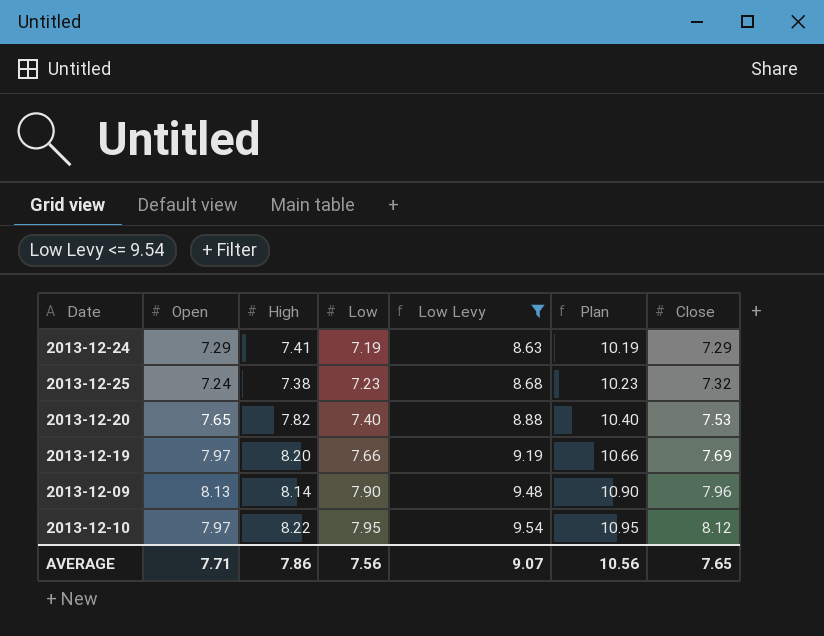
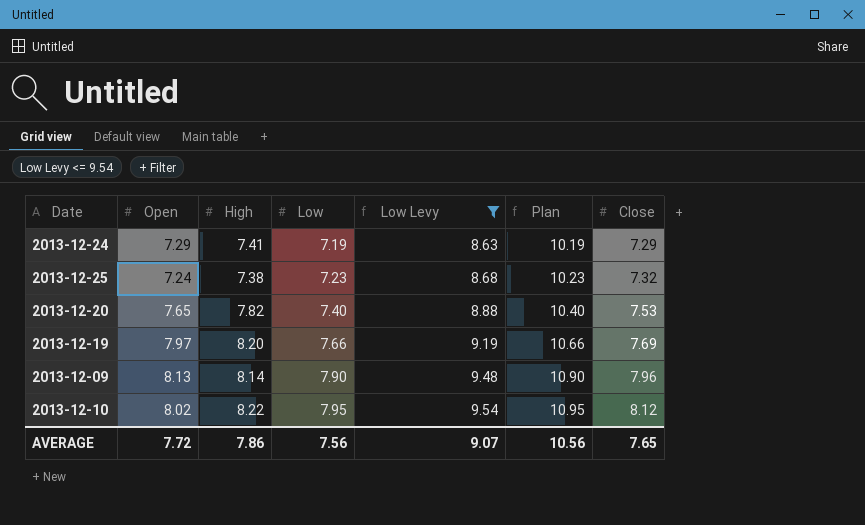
2013-12-10 | Open: 7.97 -> 8.02
AVERAGE | Open: 7.71 -> 7.72

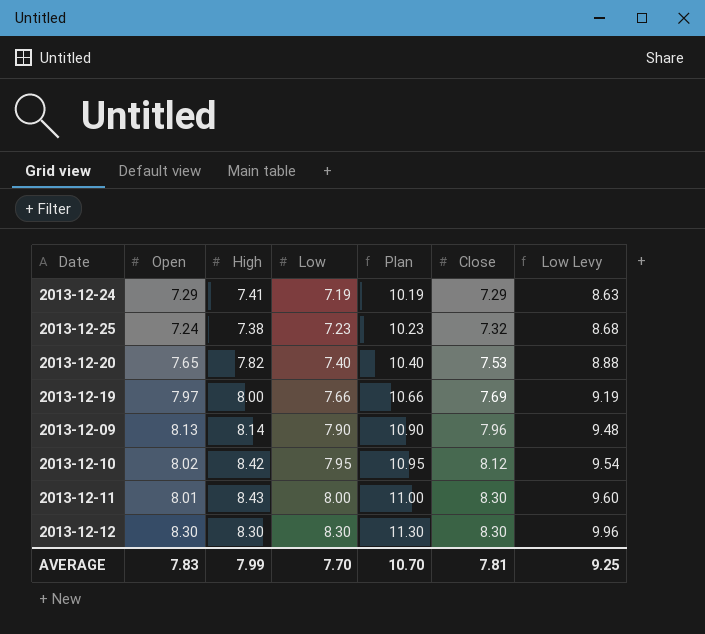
filter: Low Levy <= 9.54 -> none
column Low Levy | position: 5 -> 7
2013-12-19 | High: 8.20 -> 8.00
2013-12-10 | High: 8.22 -> 8.42
AVERAGE | Open: 7.72 -> 7.83
AVERAGE | High: 7.86 -> 7.99
AVERAGE | Low: 7.56 -> 7.70
AVERAGE | Plan: 10.56 -> 10.70
AVERAGE | Close: 7.65 -> 7.81
AVERAGE | Low Levy: 9.07 -> 9.25

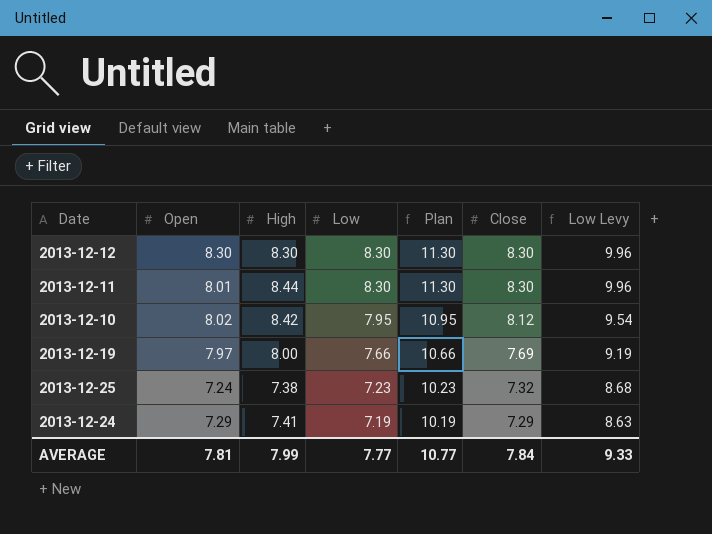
row order: Low ascending -> Low descending
row 2013-12-20: 7.65 | 7.82 | 7.40 | 10.40 | 7.53 | 8.88 -> none
row 2013-12-09: 8.13 | 8.14 | 7.90 | 10.90 | 7.96 | 9.48 -> none
2013-12-11 | High: 8.43 -> 8.44
2013-12-11 | Low: 8.00 -> 8.30
2013-12-11 | Plan: 11.00 -> 11.30
2013-12-11 | Low Levy: 9.60 -> 9.96
AVERAGE | Open: 7.83 -> 7.81
AVERAGE | Low: 7.70 -> 7.77
AVERAGE | Plan: 10.70 -> 10.77
AVERAGE | Close: 7.81 -> 7.84
AVERAGE | Low Levy: 9.25 -> 9.33

